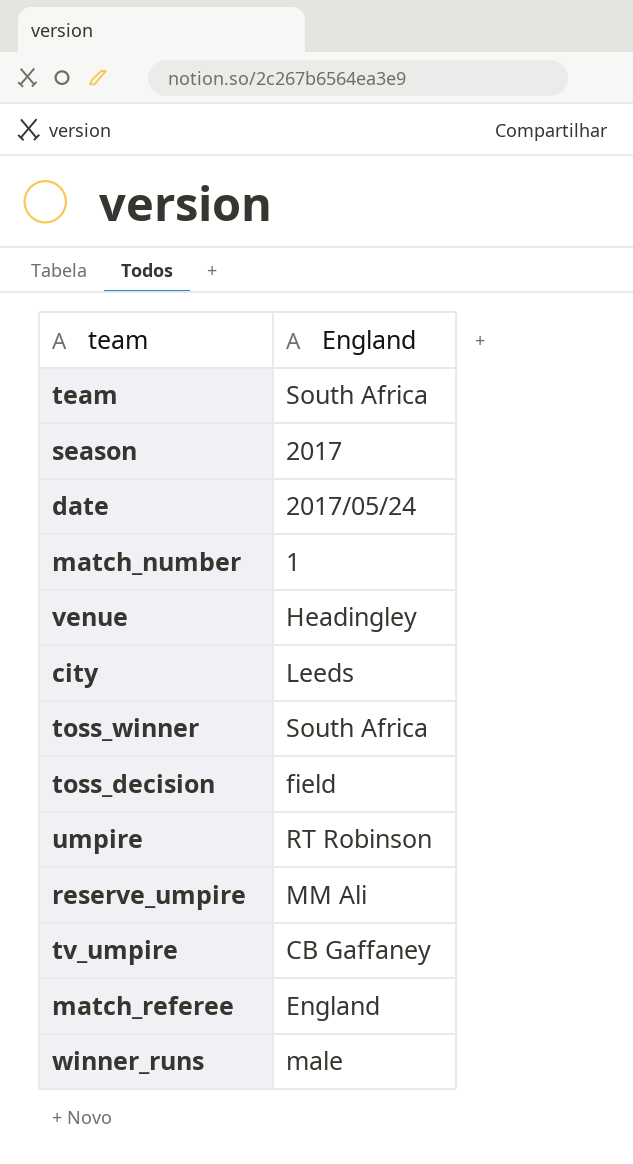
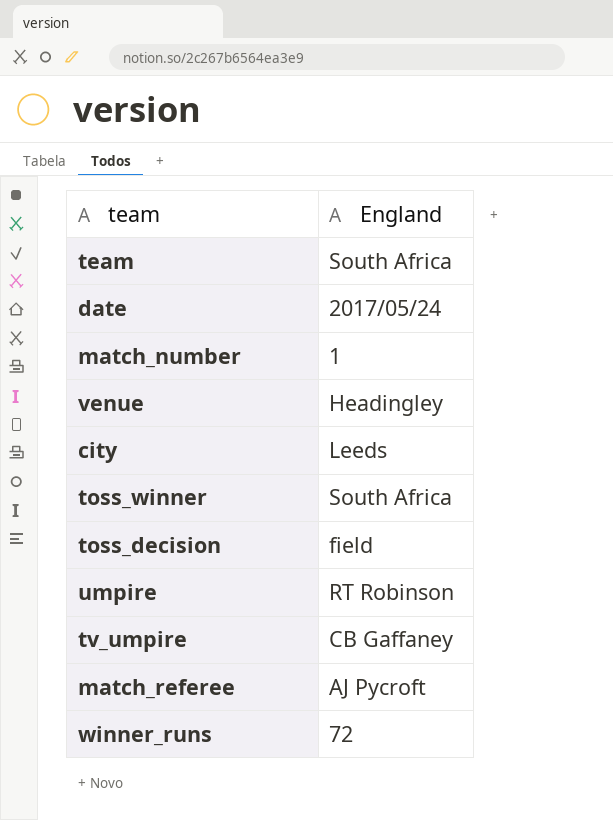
row season: 2017 -> none
row reserve_umpire: MM Ali -> none
match_referee | England: England -> AJ Pycroft
winner_runs | England: male -> 72

